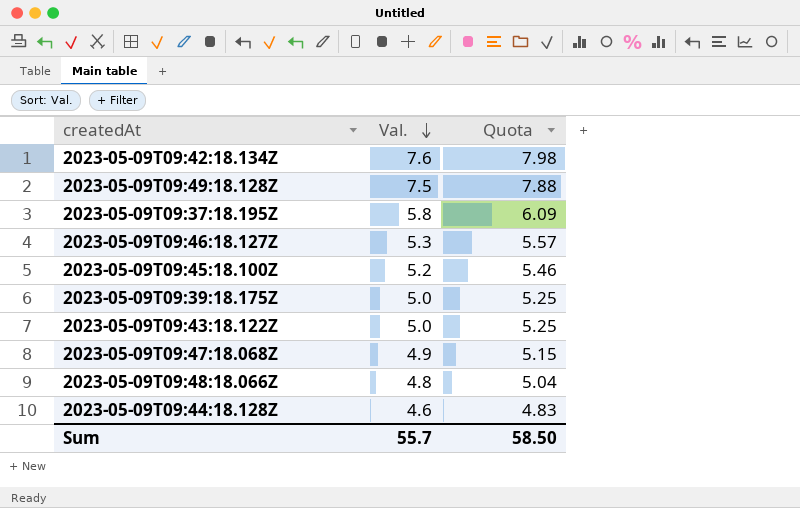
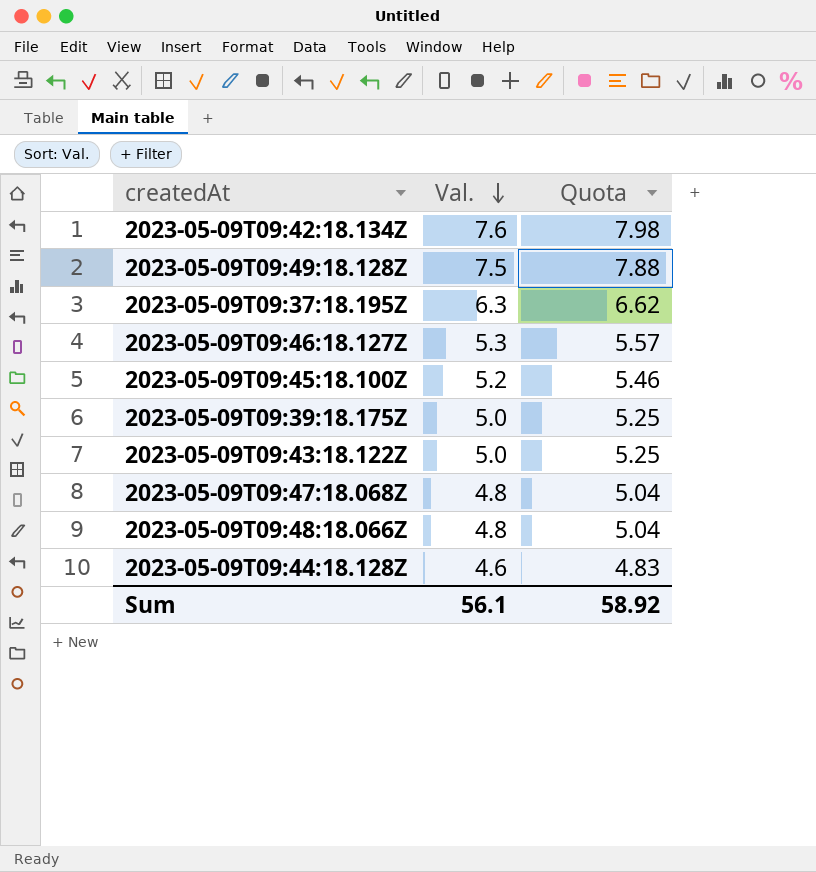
2023-05-09T09:37:18.195Z | Val.: 5.8 -> 6.3
2023-05-09T09:37:18.195Z | Quota: 6.09 -> 6.62
2023-05-09T09:47:18.068Z | Val.: 4.9 -> 4.8
2023-05-09T09:47:18.068Z | Quota: 5.15 -> 5.04
Sum | Val.: 55.7 -> 56.1
Sum | Quota: 58.50 -> 58.92

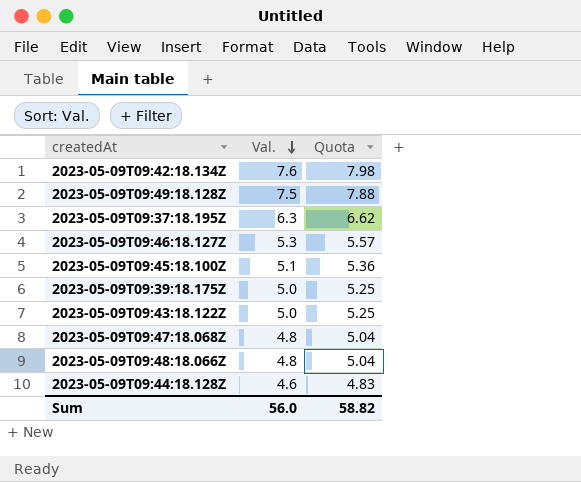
2023-05-09T09:45:18.100Z | Val.: 5.2 -> 5.1
2023-05-09T09:45:18.100Z | Quota: 5.46 -> 5.36
Sum | Val.: 56.1 -> 56.0
Sum | Quota: 58.92 -> 58.82

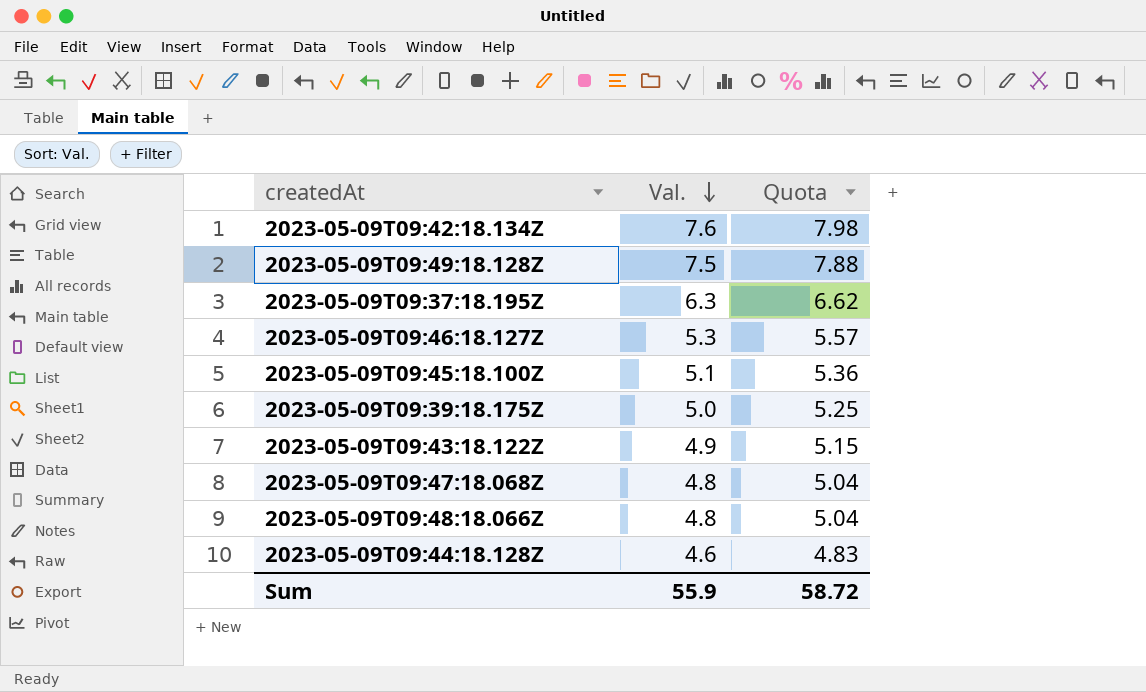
2023-05-09T09:43:18.122Z | Val.: 5.0 -> 4.9
2023-05-09T09:43:18.122Z | Quota: 5.25 -> 5.15
Sum | Val.: 56.0 -> 55.9
Sum | Quota: 58.82 -> 58.72

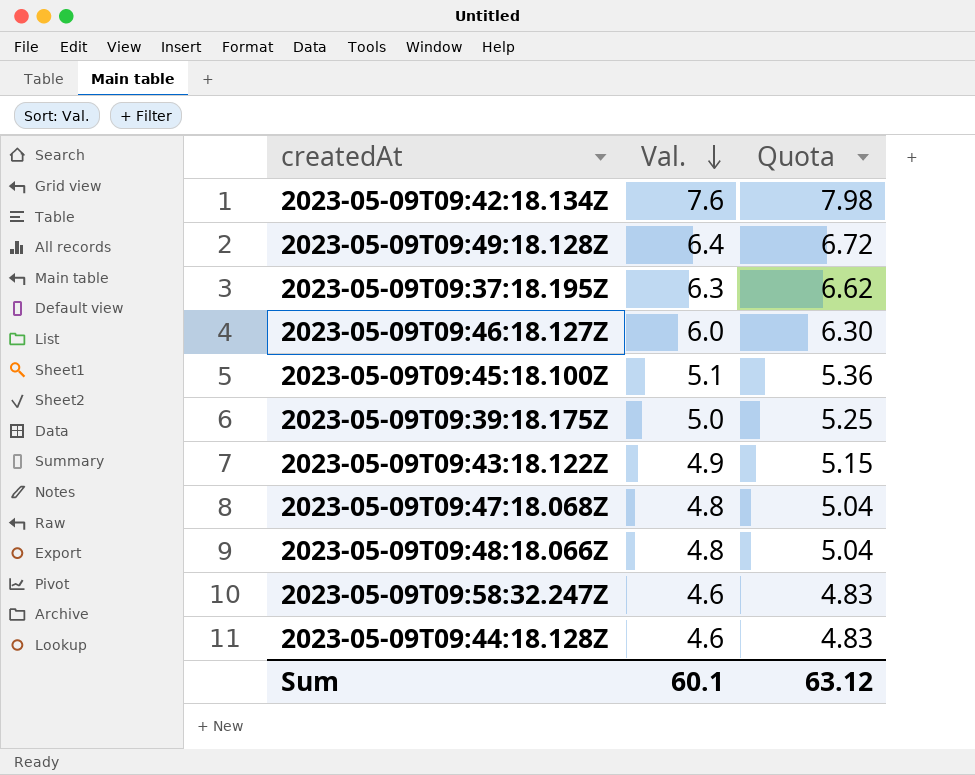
2023-05-09T09:49:18.128Z | Val.: 7.5 -> 6.4
2023-05-09T09:49:18.128Z | Quota: 7.88 -> 6.72
2023-05-09T09:46:18.127Z | Val.: 5.3 -> 6.0
2023-05-09T09:46:18.127Z | Quota: 5.57 -> 6.30
row 2023-05-09T09:58:32.247Z: none -> 4.6 | 4.83
Sum | Val.: 55.9 -> 60.1
Sum | Quota: 58.72 -> 63.12

